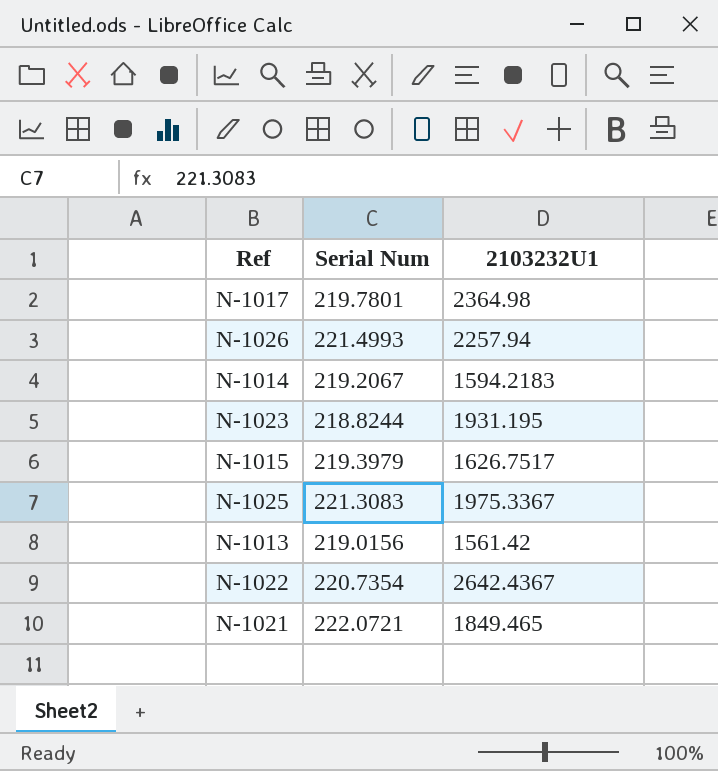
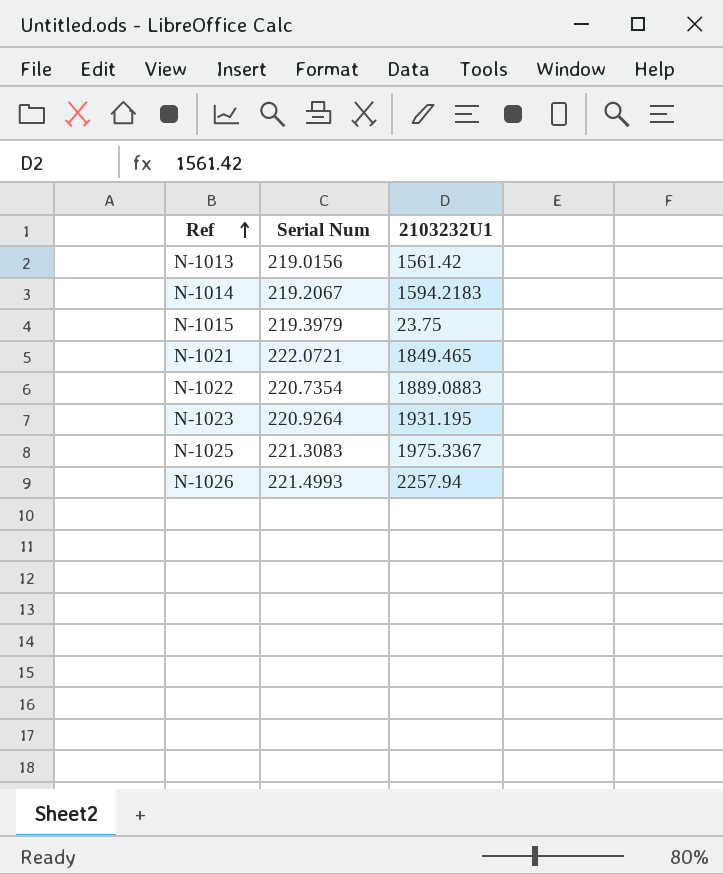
row order: none -> Ref ascending
row N-1017: 219.7801 | 2364.98 -> none
N-1015 | 2103232U1: 1626.7517 -> 23.75
N-1022 | 2103232U1: 2642.4367 -> 1889.0883
N-1023 | Serial Num: 218.8244 -> 220.9264

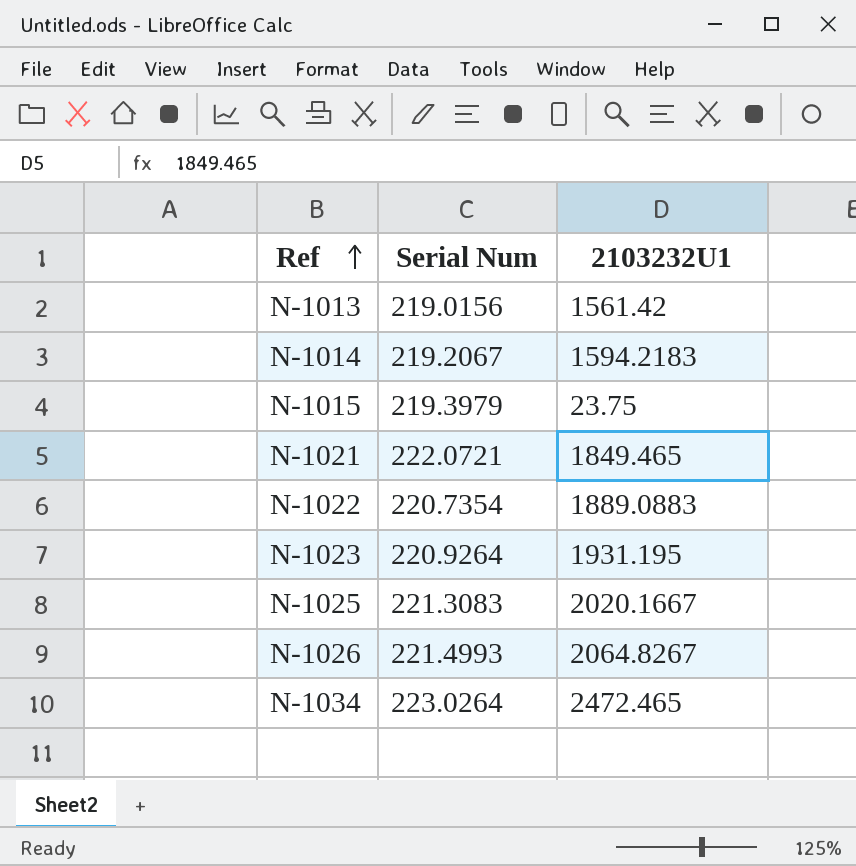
N-1025 | 2103232U1: 1975.3367 -> 2020.1667
N-1026 | 2103232U1: 2257.94 -> 2064.8267
row N-1034: none -> 223.0264 | 2472.465

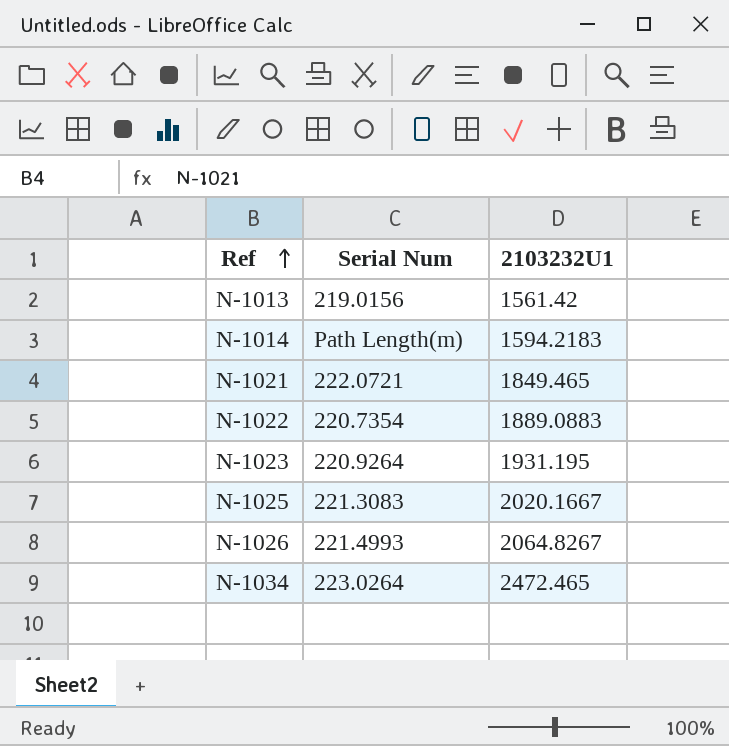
row N-1015: 219.3979 | 23.75 -> none
N-1014 | Serial Num: 219.2067 -> Path Length(m)

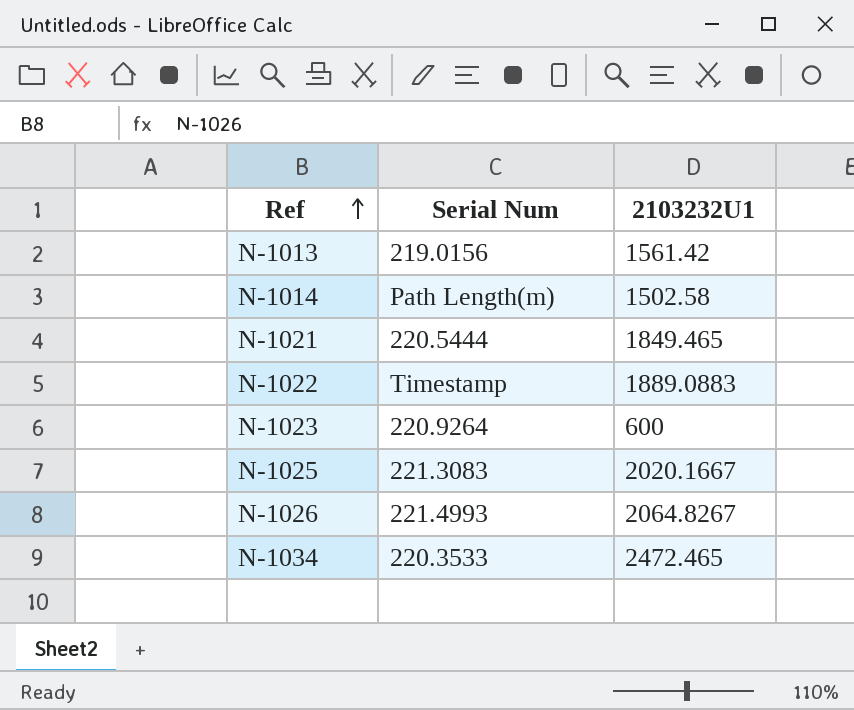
N-1014 | 2103232U1: 1594.2183 -> 1502.58
N-1021 | Serial Num: 222.0721 -> 220.5444
N-1022 | Serial Num: 220.7354 -> Timestamp
N-1023 | 2103232U1: 1931.195 -> 600
N-1034 | Serial Num: 223.0264 -> 220.3533

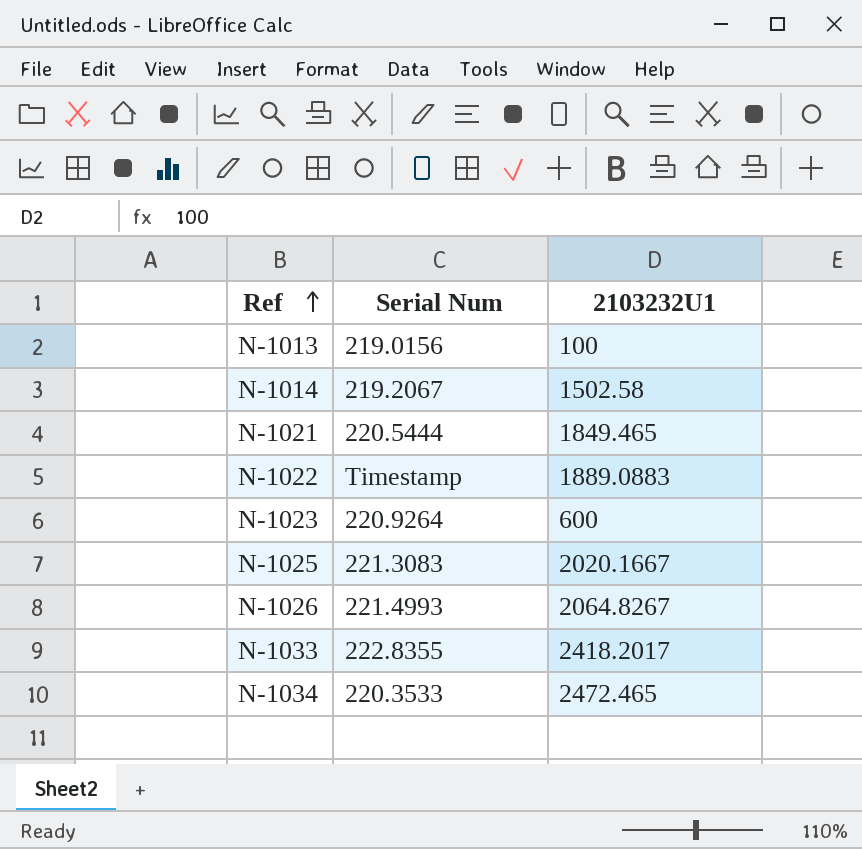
N-1013 | 2103232U1: 1561.42 -> 100
N-1014 | Serial Num: Path Length(m) -> 219.2067
row N-1033: none -> 222.8355 | 2418.2017

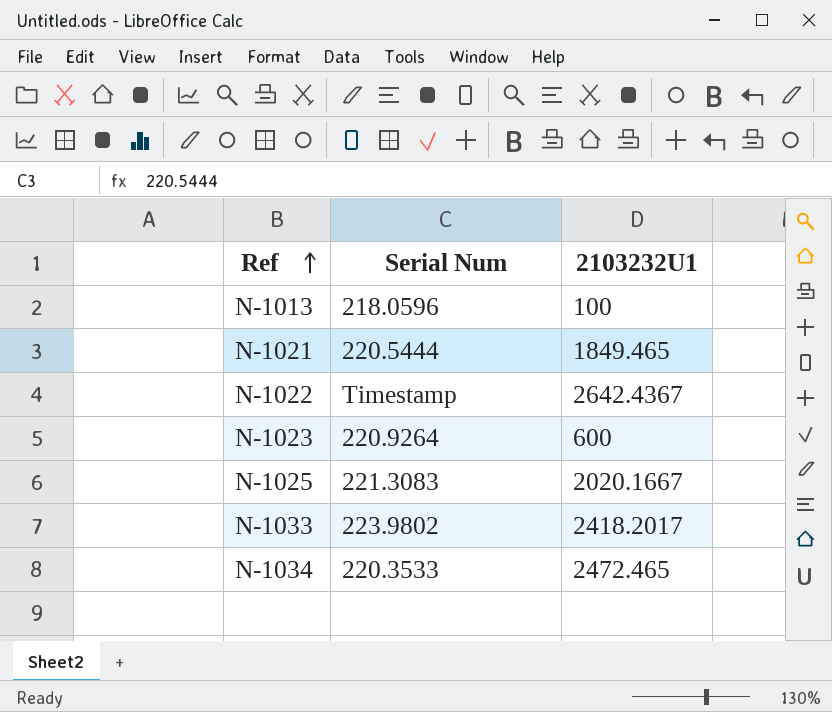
row N-1014: 219.2067 | 1502.58 -> none
row N-1026: 221.4993 | 2064.8267 -> none
N-1013 | Serial Num: 219.0156 -> 218.0596
N-1022 | 2103232U1: 1889.0883 -> 2642.4367
N-1033 | Serial Num: 222.8355 -> 223.9802

